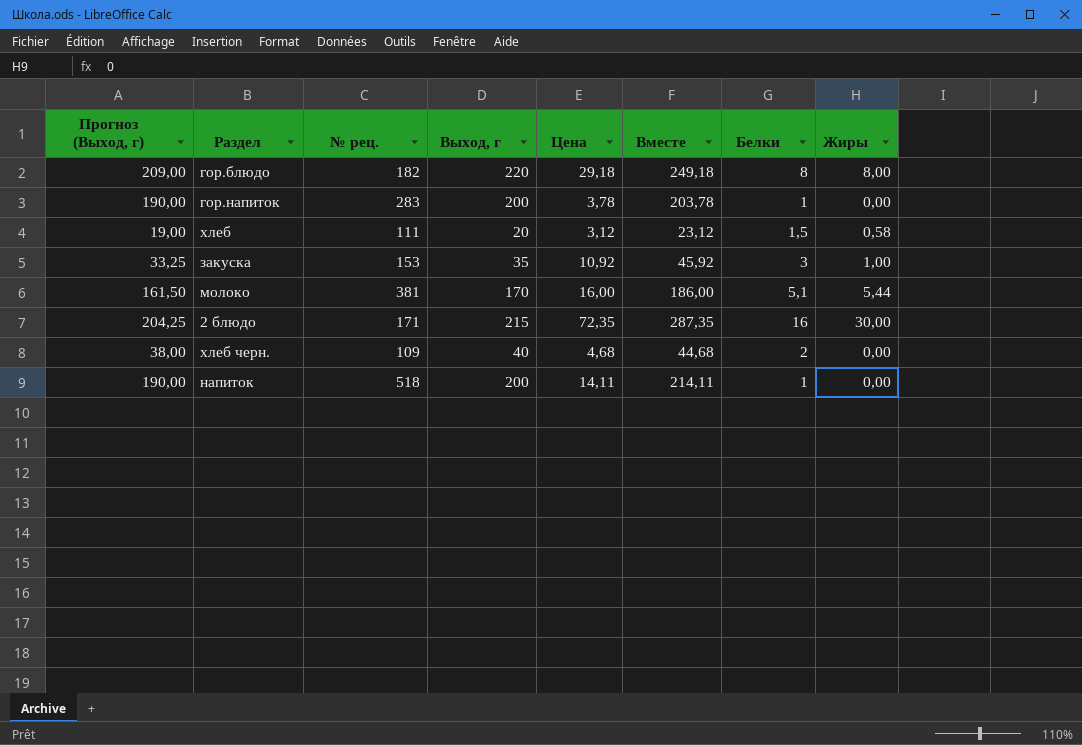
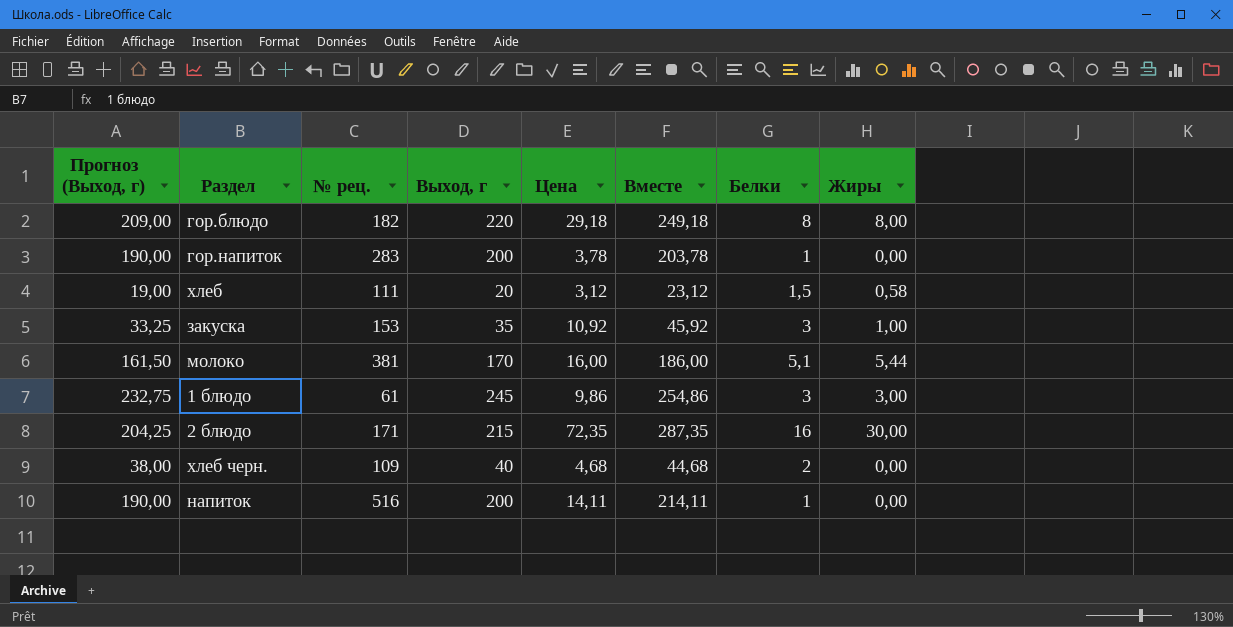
row 1 блюдо: none -> 232,75 | 61 | 245 | 9,86 | 254,86 | 3 | 3,00
напиток | № рец.: 518 -> 516

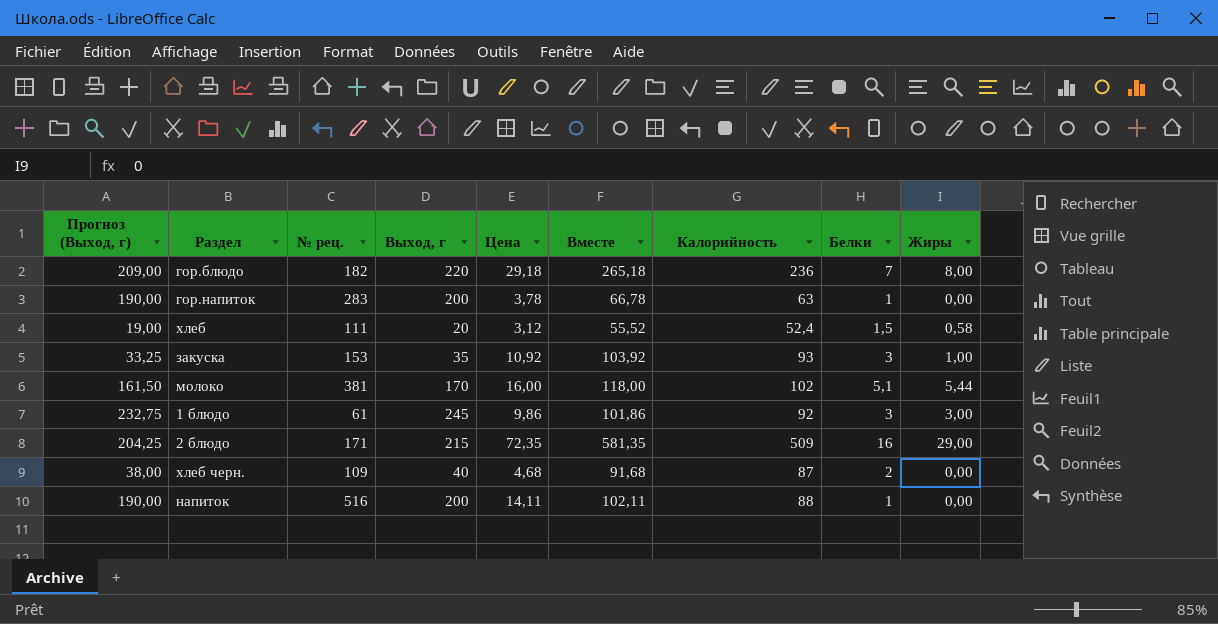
column Вместе | formula: [Выход, г] + [Цена] -> [Цена] + [Калорийность]
column Калорийность | position: none -> 7
гор.блюдо | Белки: 8 -> 7
2 блюдо | Жиры: 30,00 -> 29,00

